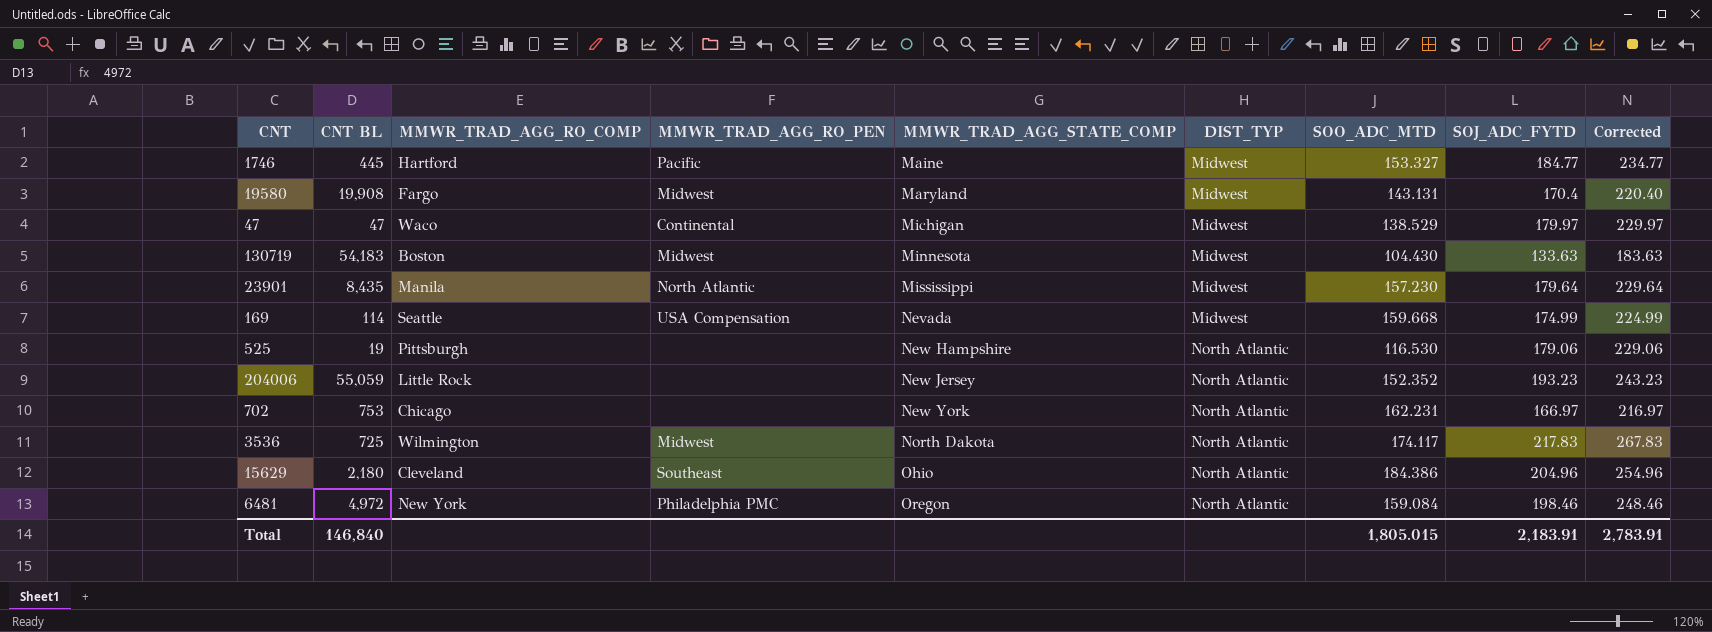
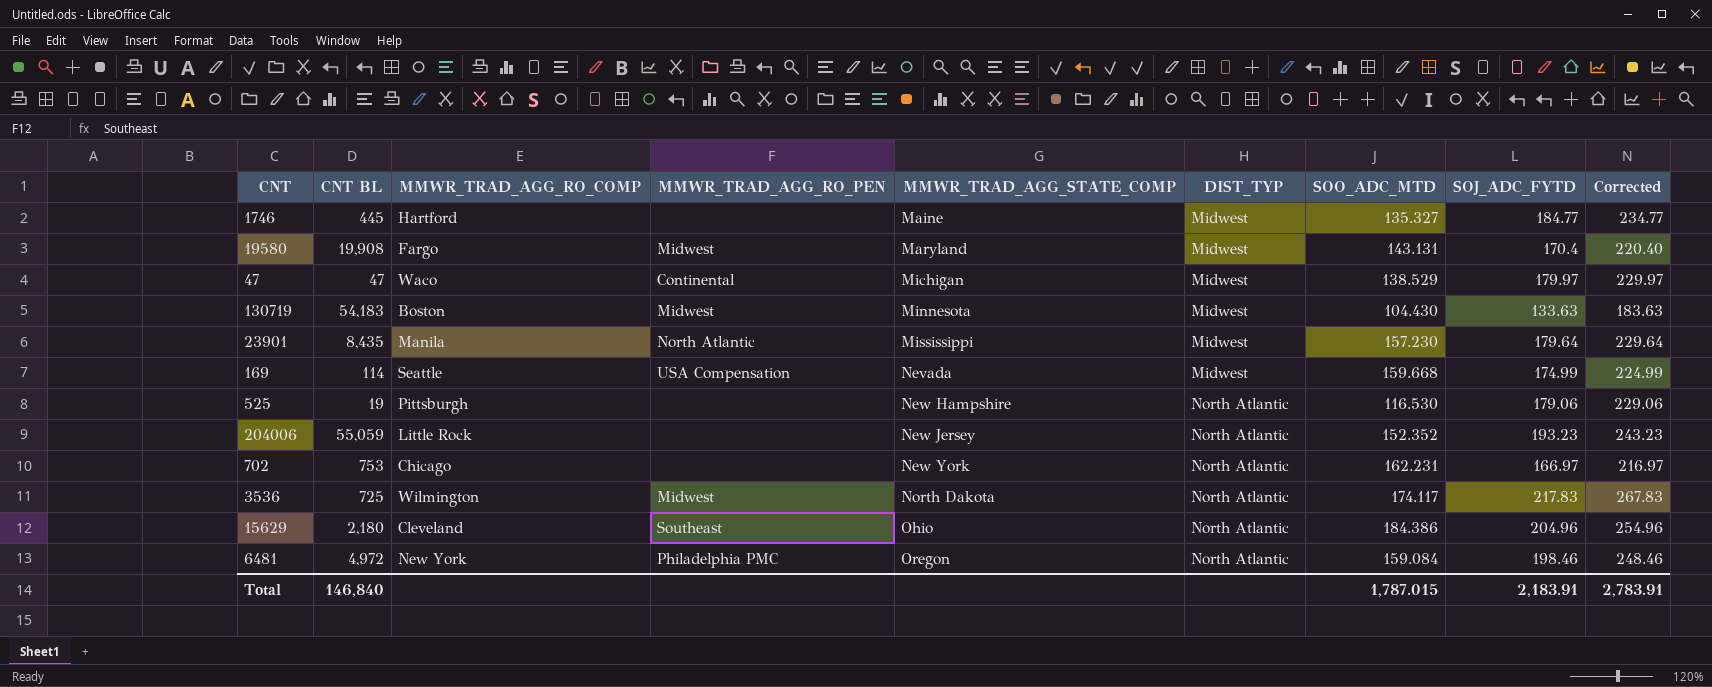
1746 | MMWR_TRAD_AGG_RO_PEN: Pacific -> none
1746 | SOO_ADC_MTD: 153.327 -> 135.327
Total | SOO_ADC_MTD: 1,805.015 -> 1,787.015

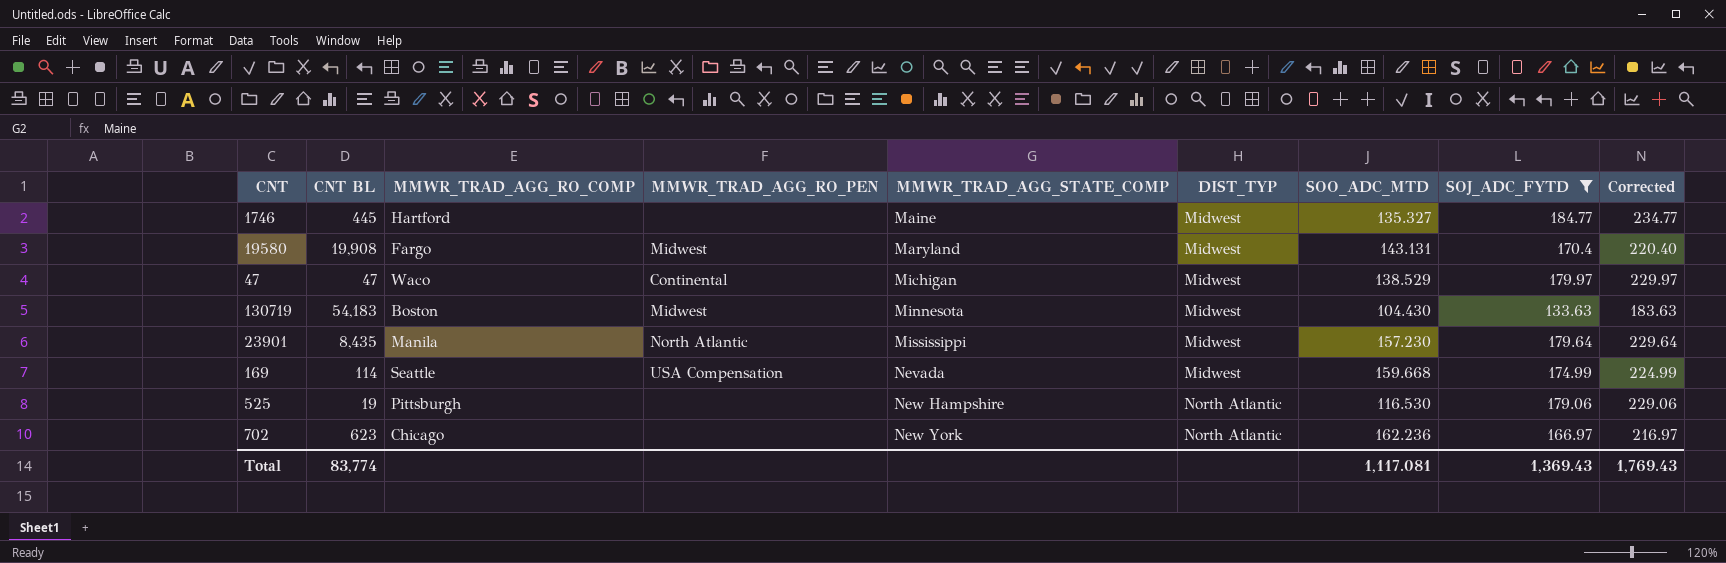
filter: none -> SOJ_ADC_FYTD <= 184.77
702 | CNT BL: 753 -> 623
702 | SOO_ADC_MTD: 162.231 -> 162.236
Total | CNT BL: 146,840 -> 83,774
Total | SOO_ADC_MTD: 1,787.015 -> 1,117.081
Total | SOJ_ADC_FYTD: 2,183.91 -> 1,369.43
Total | Corrected: 2,783.91 -> 1,769.43

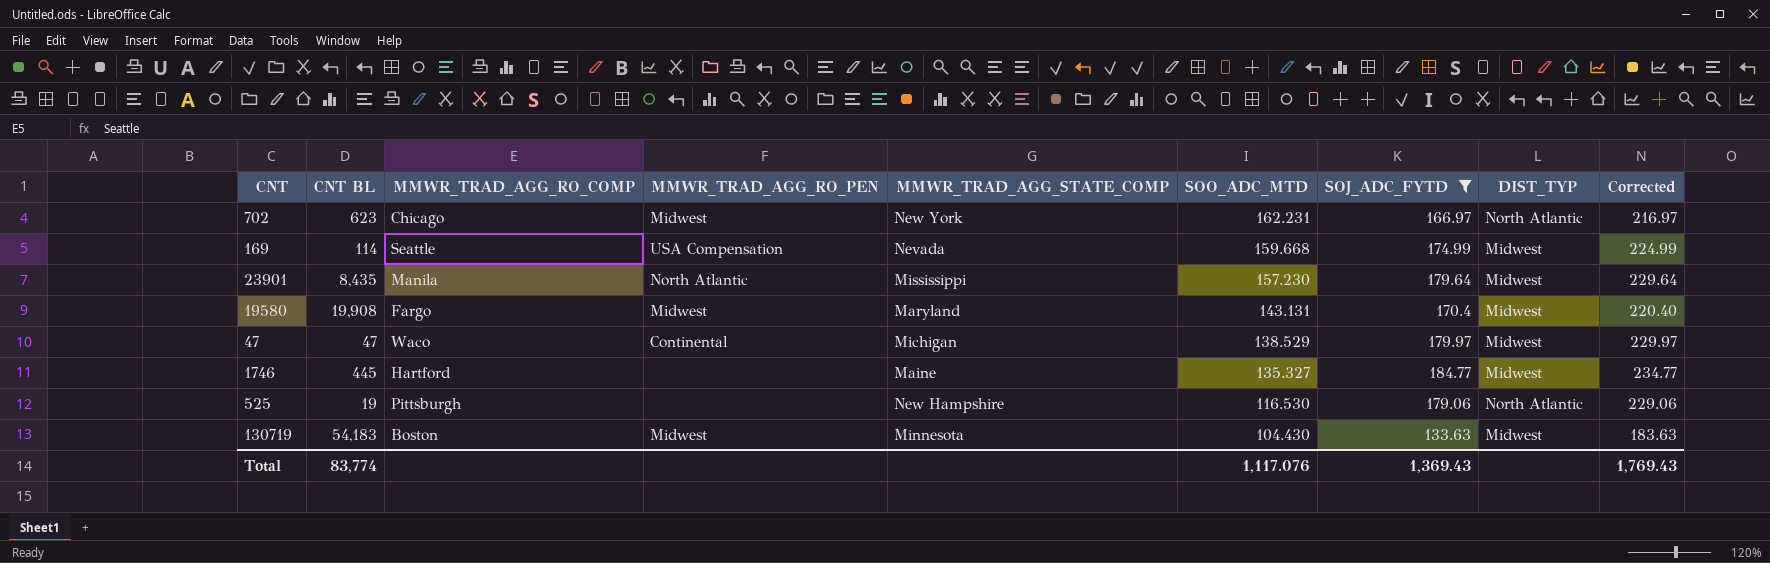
row order: MMWR_TRAD_AGG_STATE_COMP ascending -> SOO_ADC_MTD descending
column DIST_TYP | position: 6 -> 8
702 | MMWR_TRAD_AGG_RO_PEN: none -> Midwest
702 | SOO_ADC_MTD: 162.236 -> 162.231
Total | SOO_ADC_MTD: 1,117.081 -> 1,117.076

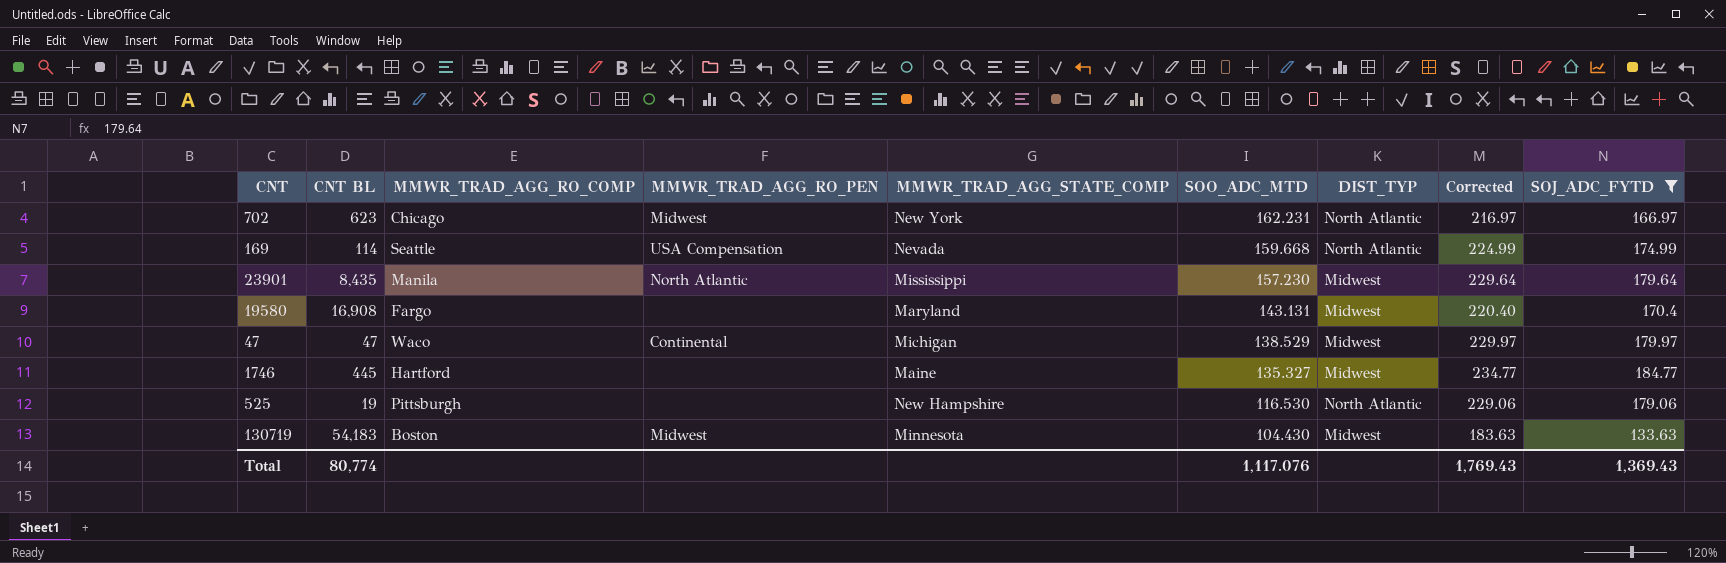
column SOJ_ADC_FYTD | position: 7 -> 9
169 | DIST_TYP: Midwest -> North Atlantic
19580 | CNT BL: 19,908 -> 16,908
19580 | MMWR_TRAD_AGG_RO_PEN: Midwest -> none
Total | CNT BL: 83,774 -> 80,774

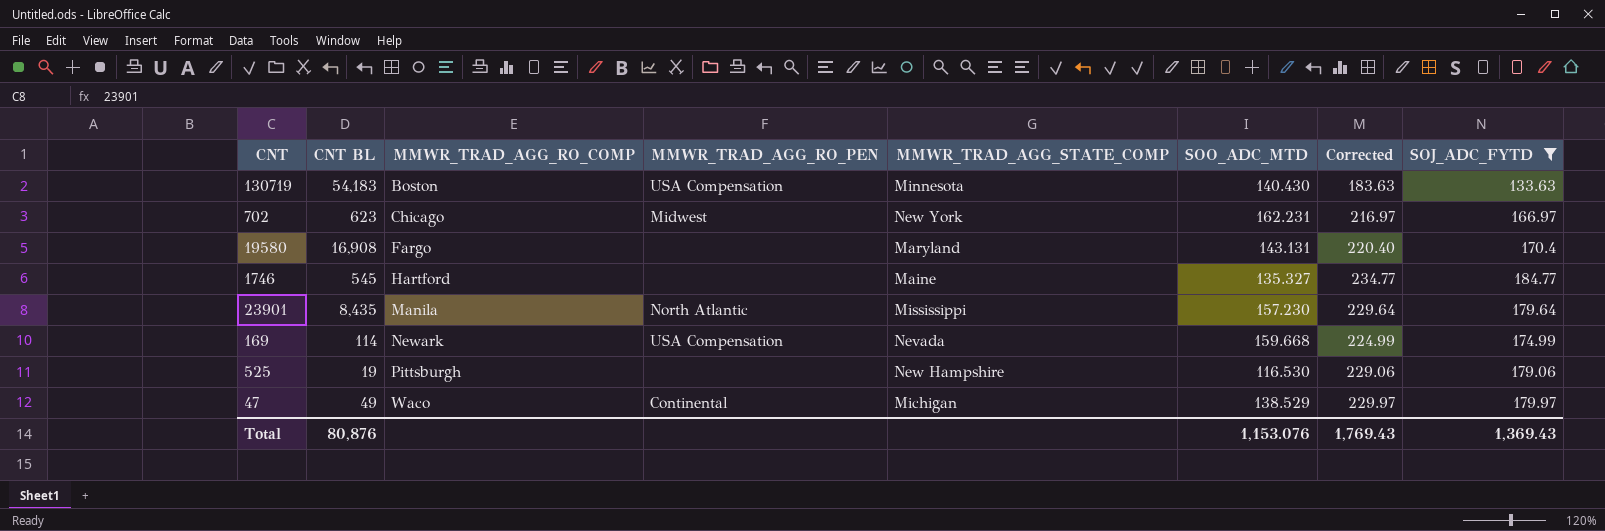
row order: SOO_ADC_MTD descending -> MMWR_TRAD_AGG_RO_COMP ascending
column DIST_TYP | position: 7 -> none
130719 | MMWR_TRAD_AGG_RO_PEN: Midwest -> USA Compensation
130719 | SOO_ADC_MTD: 104.430 -> 140.430
1746 | CNT BL: 445 -> 545
169 | MMWR_TRAD_AGG_RO_COMP: Seattle -> Newark
47 | CNT BL: 47 -> 49
Total | CNT BL: 80,774 -> 80,876
Total | SOO_ADC_MTD: 1,117.076 -> 1,153.076

